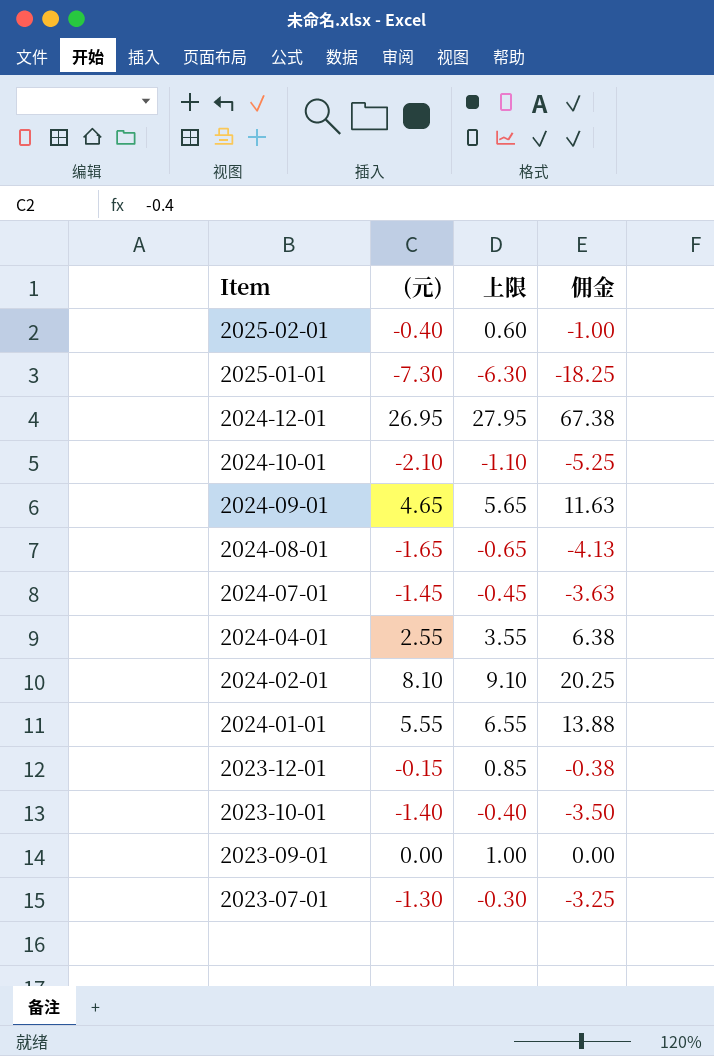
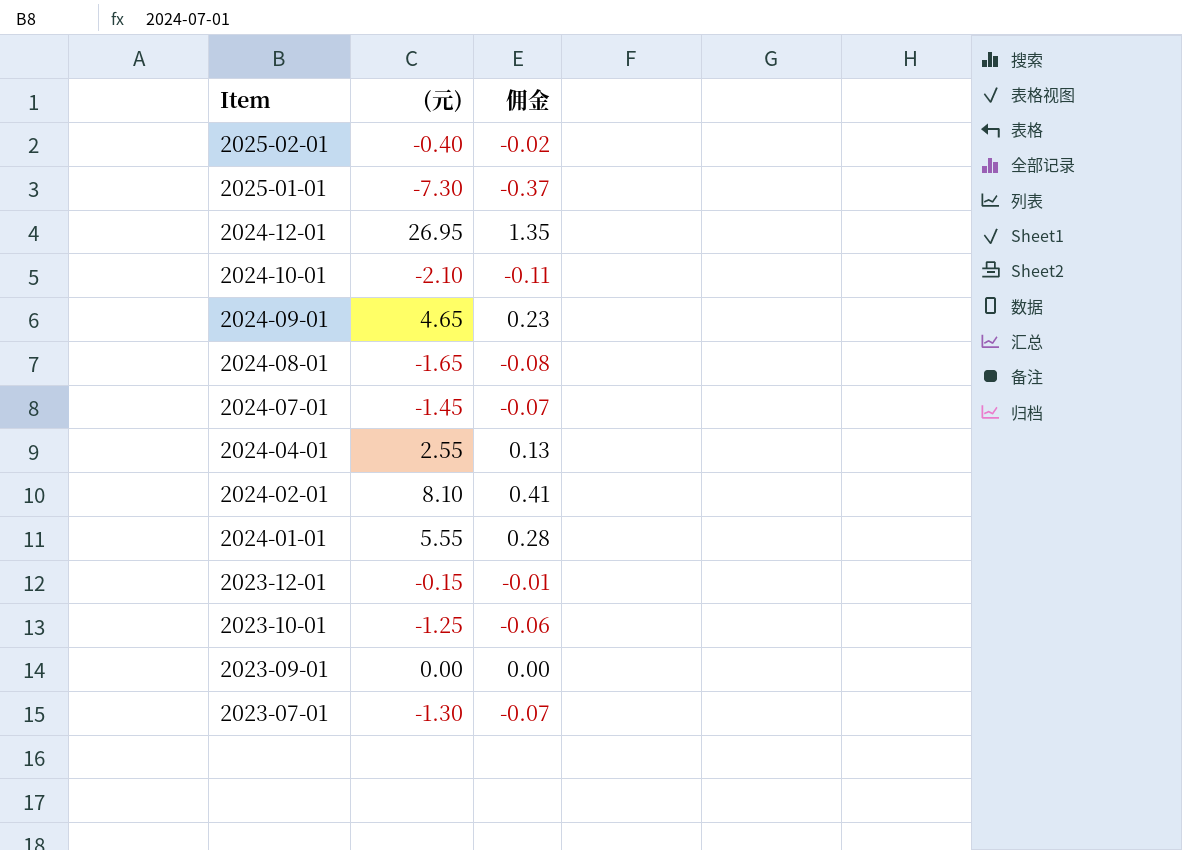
column 上限 | formula: [(元)] + 1 -> none
column 佣金 | formula: [(元)] * 2.5 -> [(元)] * 0.05
2023-10-01 | (元): -1.40 -> -1.25

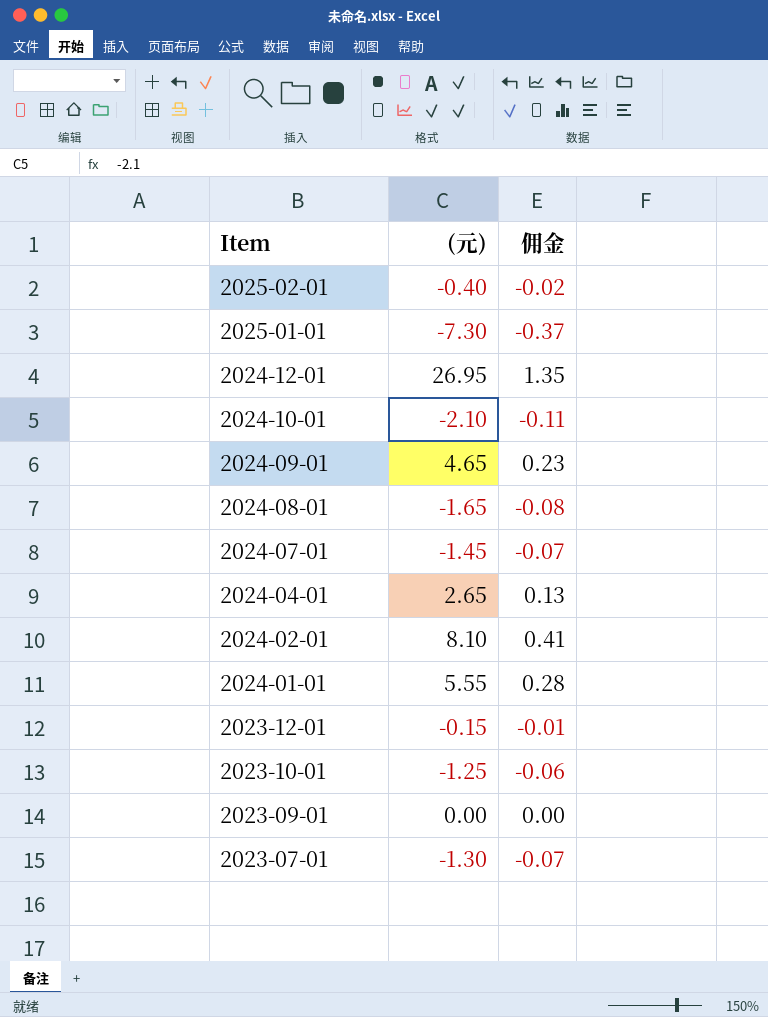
2024-04-01 | (元): 2.55 -> 2.65

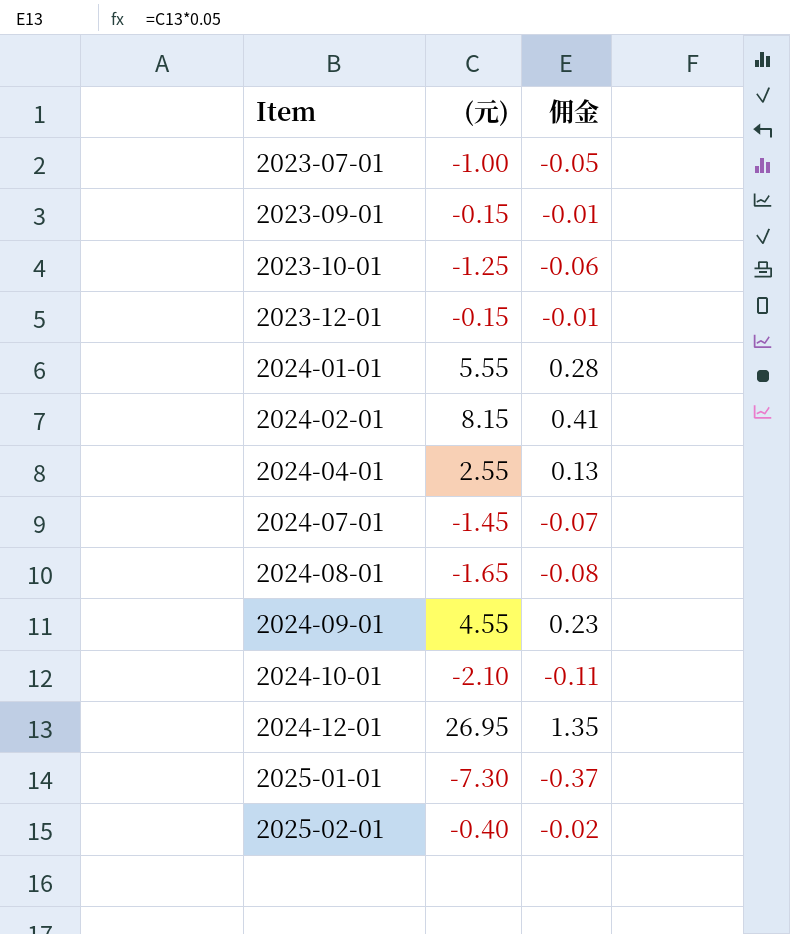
row order: Item descending -> Item ascending
2023-07-01 | (元): -1.30 -> -1.00
2023-07-01 | 佣金: -0.07 -> -0.05
2023-09-01 | (元): 0.00 -> -0.15
2023-09-01 | 佣金: 0.00 -> -0.01
2024-02-01 | (元): 8.10 -> 8.15
2024-04-01 | (元): 2.65 -> 2.55
2024-09-01 | (元): 4.65 -> 4.55

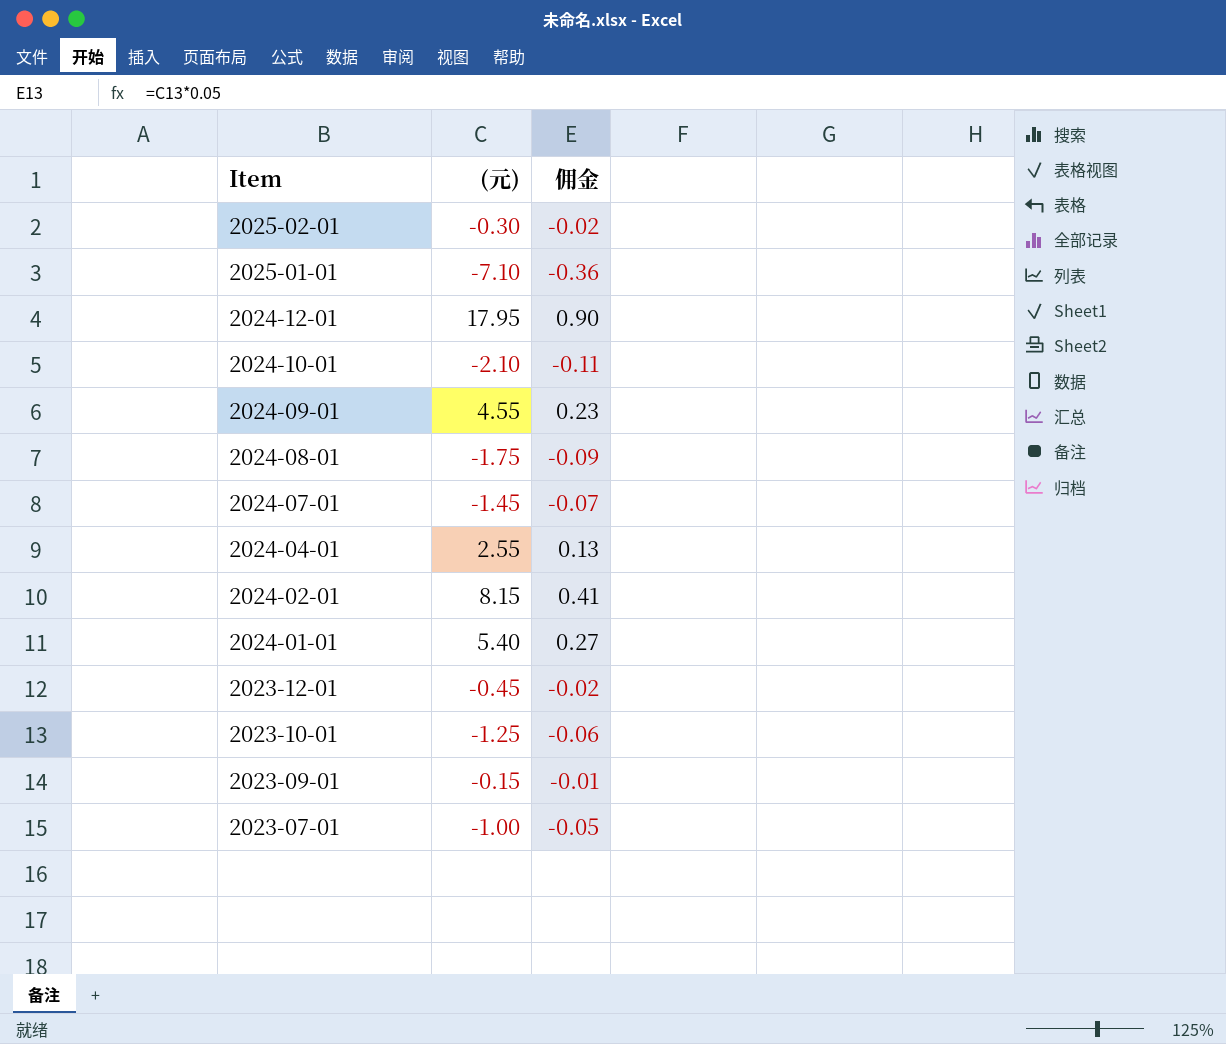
row order: Item ascending -> Item descending
2025-02-01 | (元): -0.40 -> -0.30
2025-01-01 | (元): -7.30 -> -7.10
2025-01-01 | 佣金: -0.37 -> -0.36
2024-12-01 | (元): 26.95 -> 17.95
2024-12-01 | 佣金: 1.35 -> 0.90
2024-08-01 | (元): -1.65 -> -1.75
2024-08-01 | 佣金: -0.08 -> -0.09
2024-01-01 | (元): 5.55 -> 5.40
2024-01-01 | 佣金: 0.28 -> 0.27
2023-12-01 | (元): -0.15 -> -0.45
2023-12-01 | 佣金: -0.01 -> -0.02

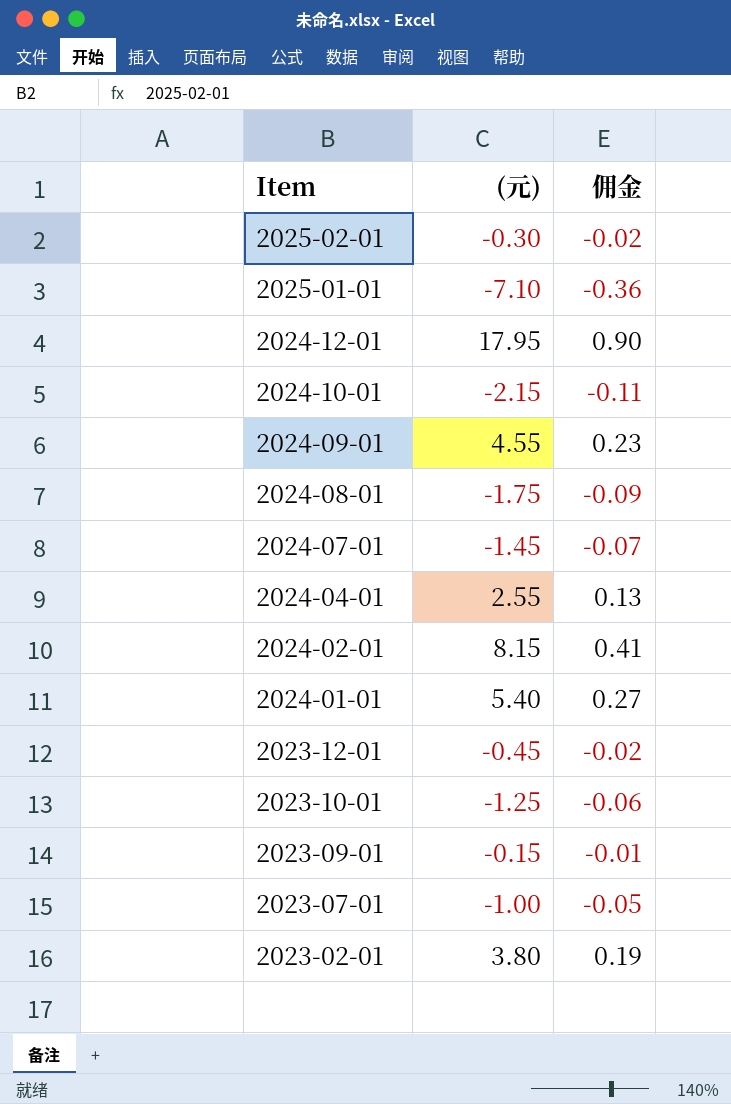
2024-10-01 | (元): -2.10 -> -2.15
row 2023-02-01: none -> 3.80 | 0.19

